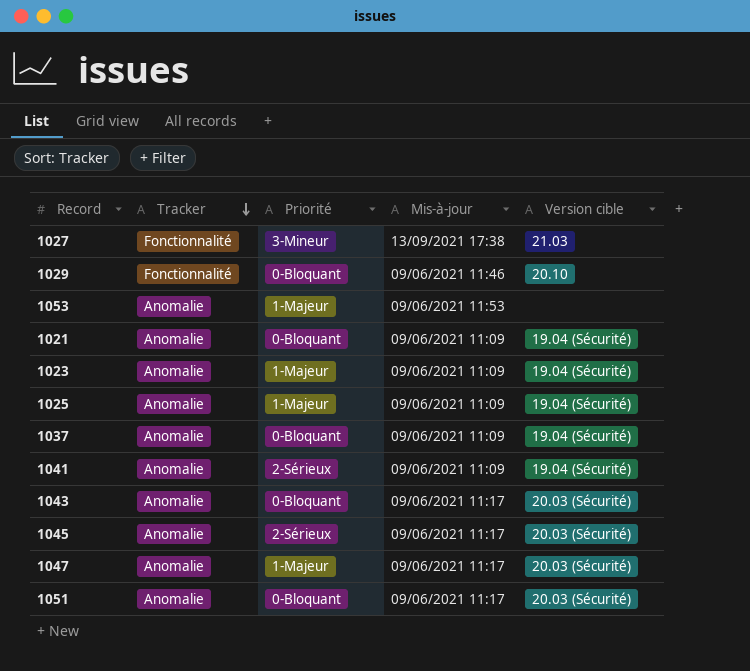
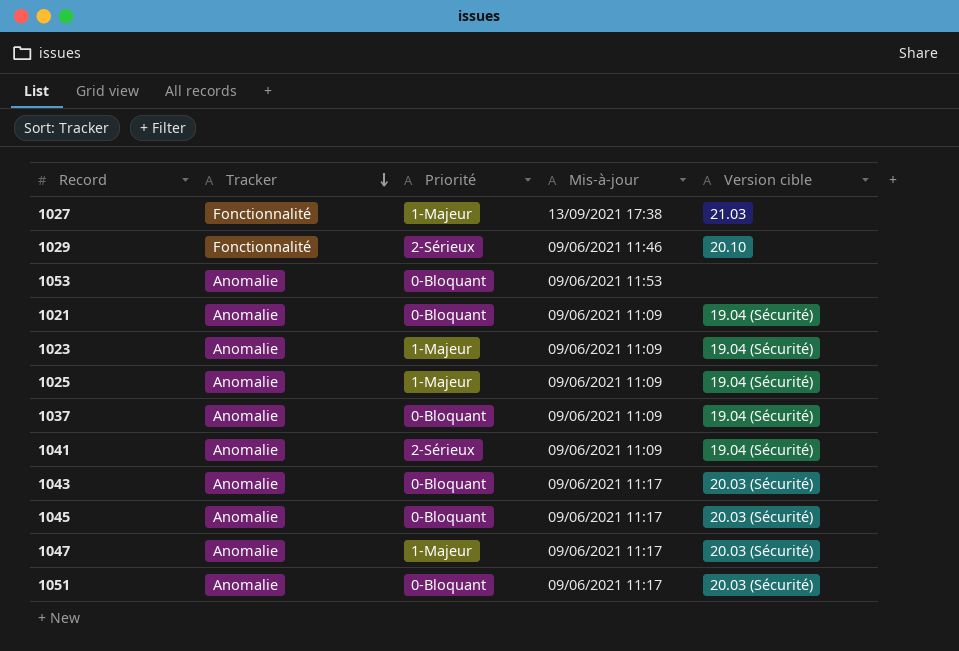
1027 | Priorité: 3-Mineur -> 1-Majeur
1029 | Priorité: 0-Bloquant -> 2-Sérieux
1053 | Priorité: 1-Majeur -> 0-Bloquant
1045 | Priorité: 2-Sérieux -> 0-Bloquant

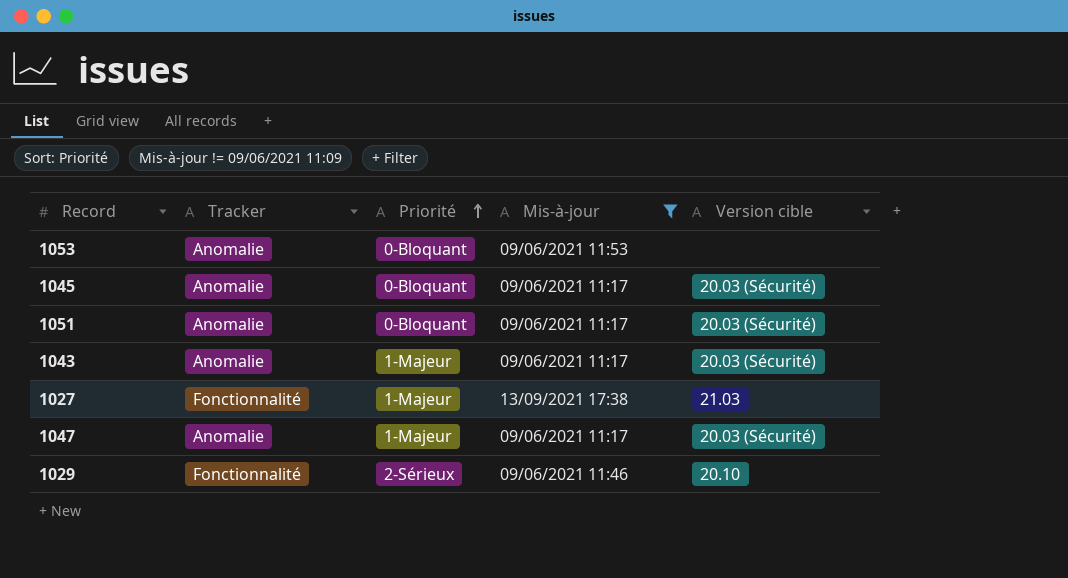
filter: none -> Mis-à-jour != 09/06/2021 11:09
row order: Tracker descending -> Priorité ascending
1043 | Priorité: 0-Bloquant -> 1-Majeur

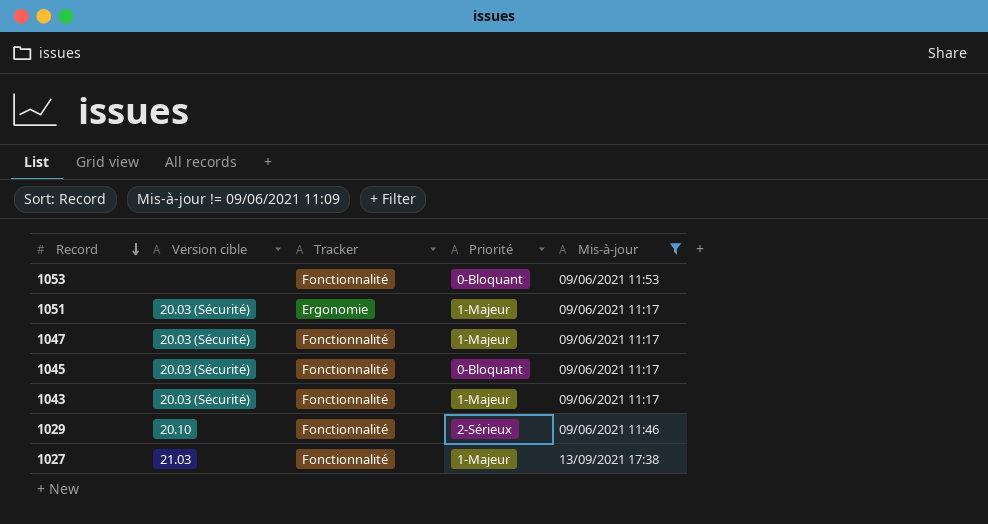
row order: Priorité ascending -> Record descending
column Version cible | position: 5 -> 2
1053 | Tracker: Anomalie -> Fonctionnalité
1051 | Tracker: Anomalie -> Ergonomie
1051 | Priorité: 0-Bloquant -> 1-Majeur
1047 | Tracker: Anomalie -> Fonctionnalité
1045 | Tracker: Anomalie -> Fonctionnalité
1043 | Tracker: Anomalie -> Fonctionnalité

